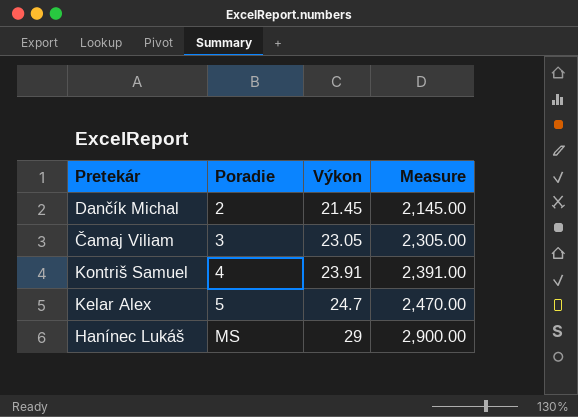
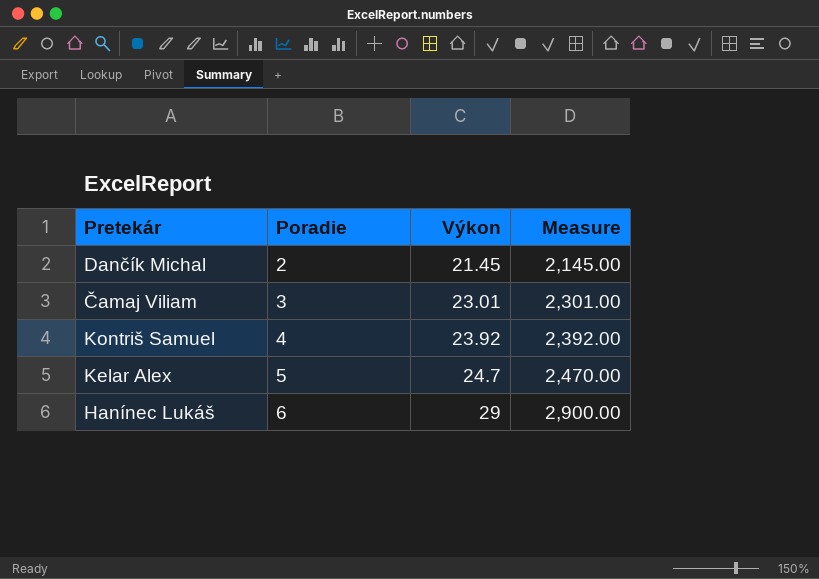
Čamaj Viliam | Výkon: 23.05 -> 23.01
Čamaj Viliam | Measure: 2,305.00 -> 2,301.00
Kontriš Samuel | Výkon: 23.91 -> 23.92
Kontriš Samuel | Measure: 2,391.00 -> 2,392.00
Hanínec Lukáš | Poradie: MS -> 6

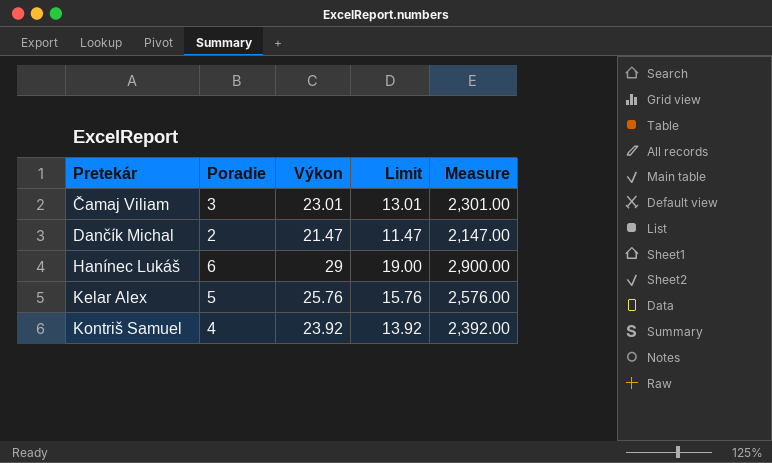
row order: Poradie ascending -> Pretekár ascending
column Limit | formula: none -> [Výkon] - 10
Dančík Michal | Výkon: 21.45 -> 21.47
Dančík Michal | Measure: 2,145.00 -> 2,147.00
Kelar Alex | Výkon: 24.7 -> 25.76
Kelar Alex | Measure: 2,470.00 -> 2,576.00

